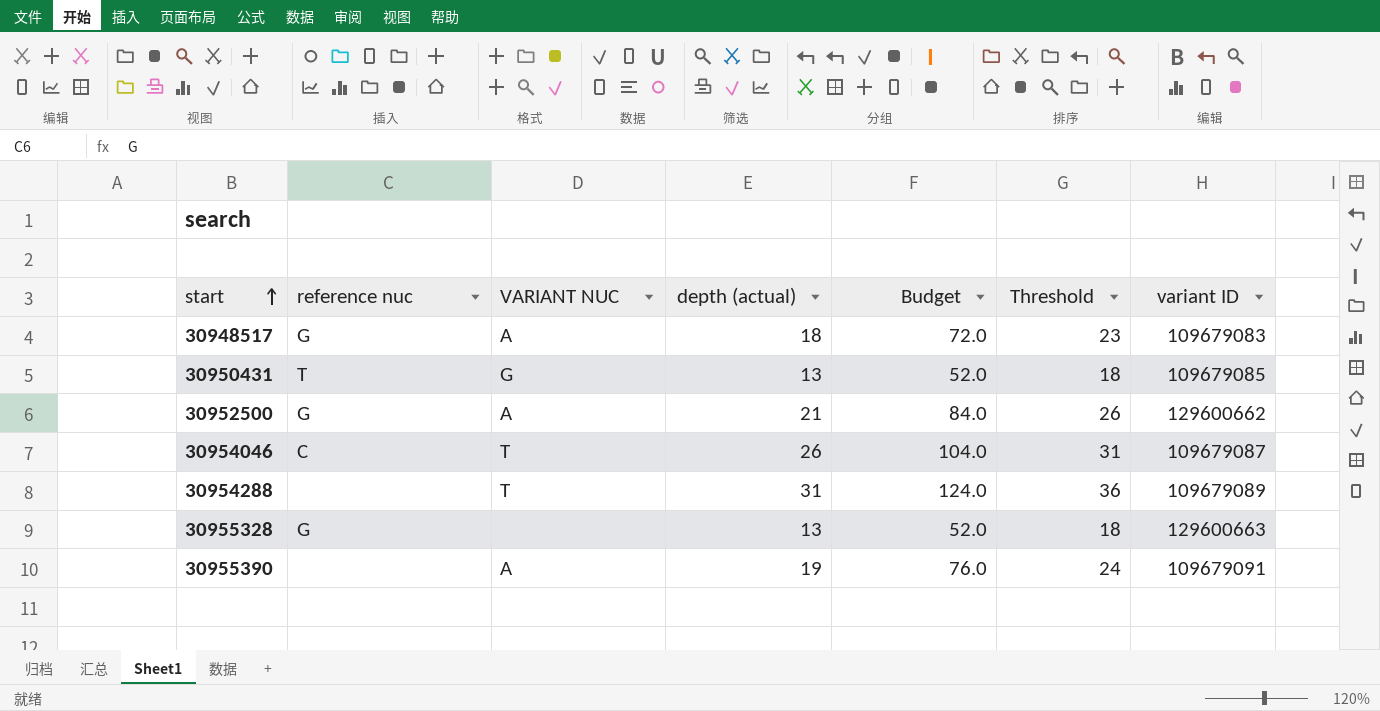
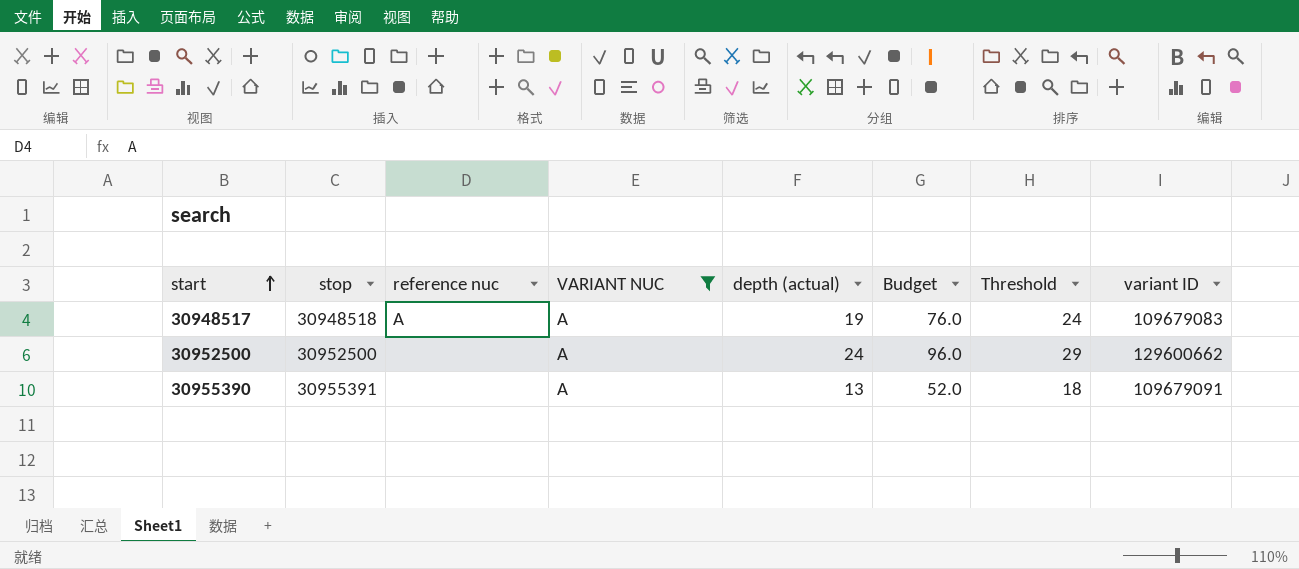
filter: none -> VARIANT NUC = A
column stop | position: none -> 2
30948517 | reference nuc: G -> A
30948517 | depth (actual): 18 -> 19
30948517 | Budget: 72.0 -> 76.0
30948517 | Threshold: 23 -> 24
30952500 | reference nuc: G -> none
30952500 | depth (actual): 21 -> 24
30952500 | Budget: 84.0 -> 96.0
30952500 | Threshold: 26 -> 29
30955390 | depth (actual): 19 -> 13
30955390 | Budget: 76.0 -> 52.0
30955390 | Threshold: 24 -> 18

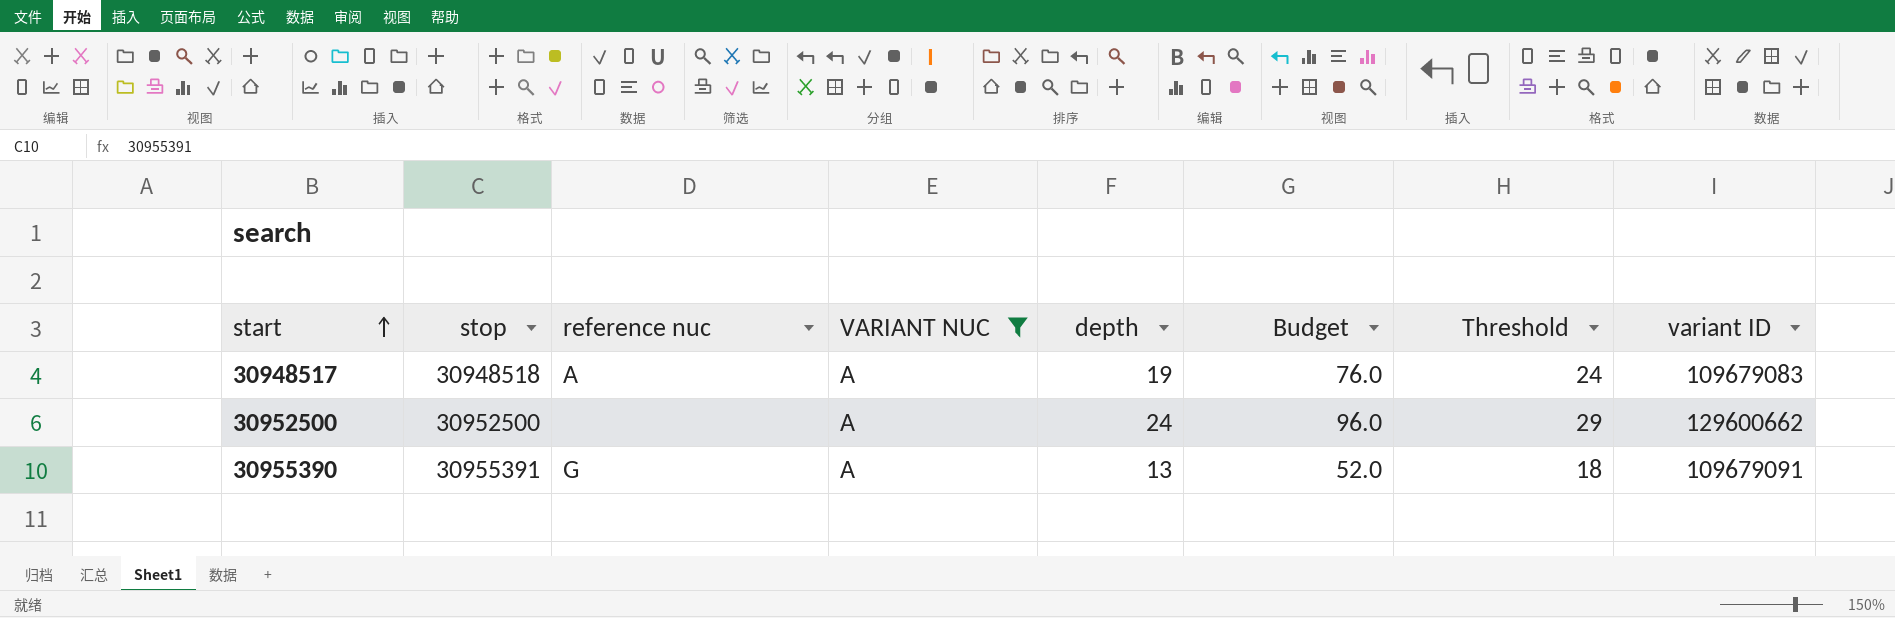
column name: depth (actual) -> depth
30955390 | reference nuc: none -> G

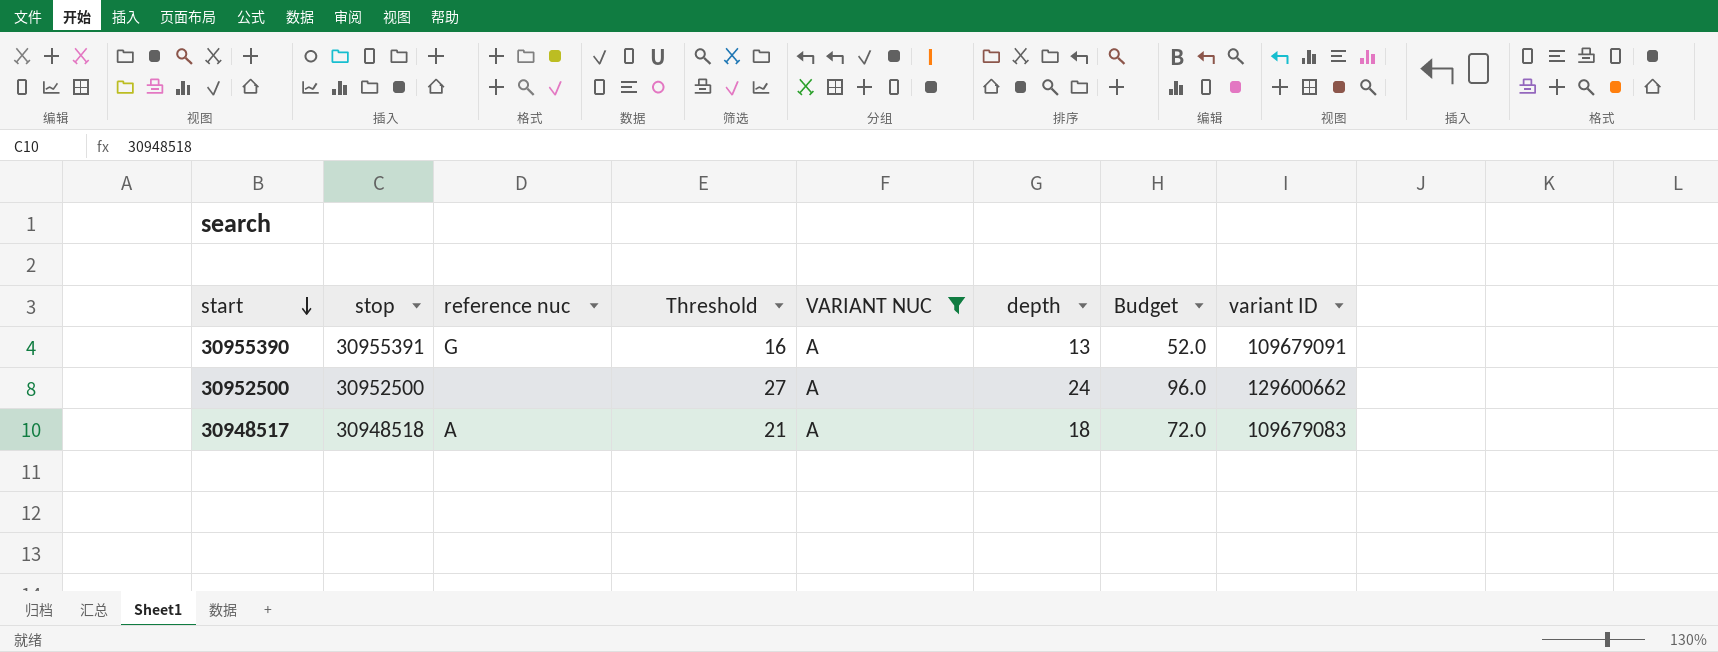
row order: start ascending -> start descending
column Threshold | formula: [depth] + 5 -> [depth] + 3
column Threshold | position: 7 -> 4
30948517 | depth: 19 -> 18
30948517 | Budget: 76.0 -> 72.0

